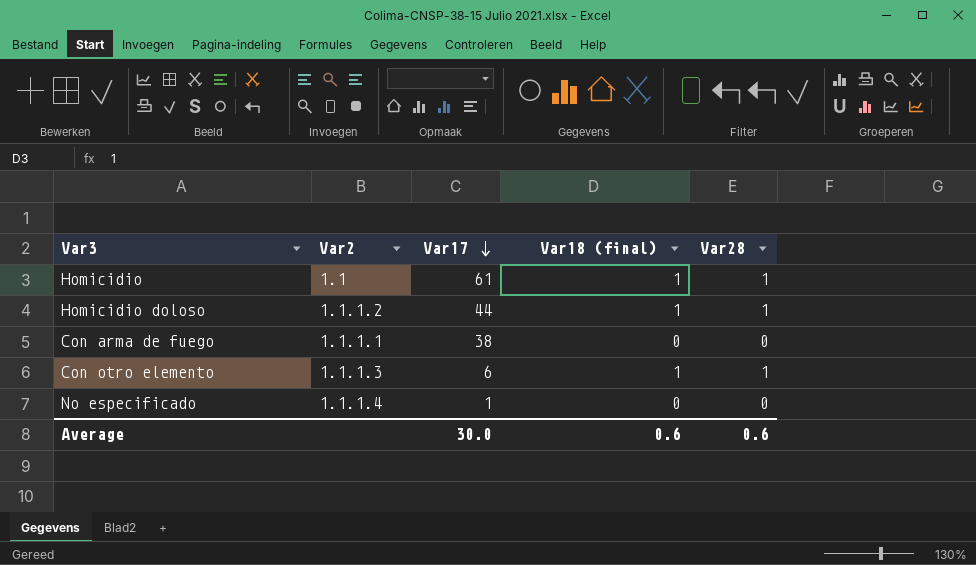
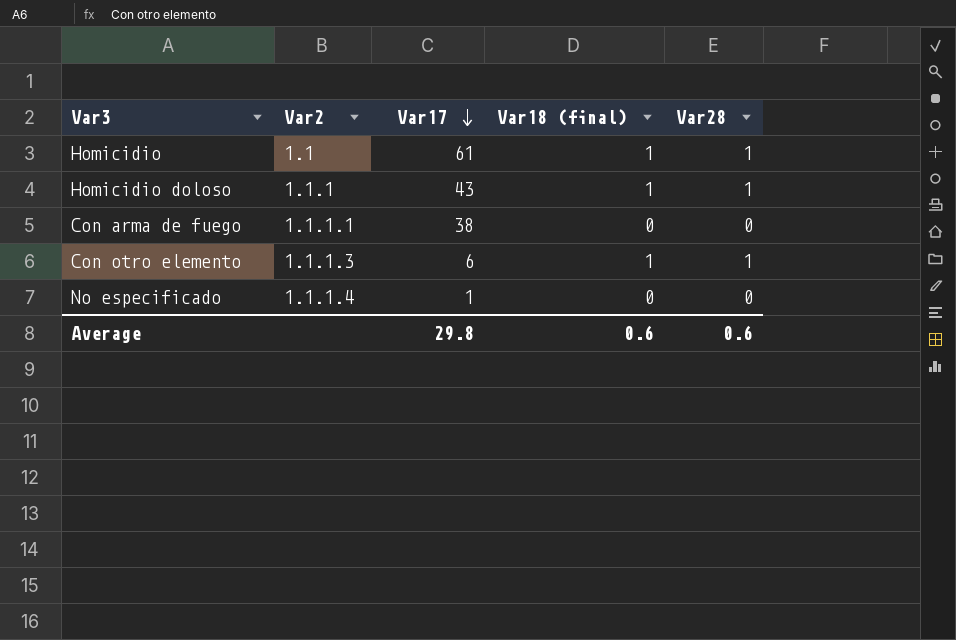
Homicidio doloso | Var2: 1.1.1.2 -> 1.1.1
Homicidio doloso | Var17: 44 -> 43
Average | Var17: 30.0 -> 29.8

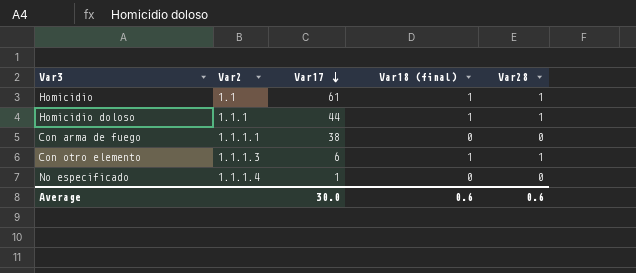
Homicidio doloso | Var17: 43 -> 44
Average | Var17: 29.8 -> 30.0

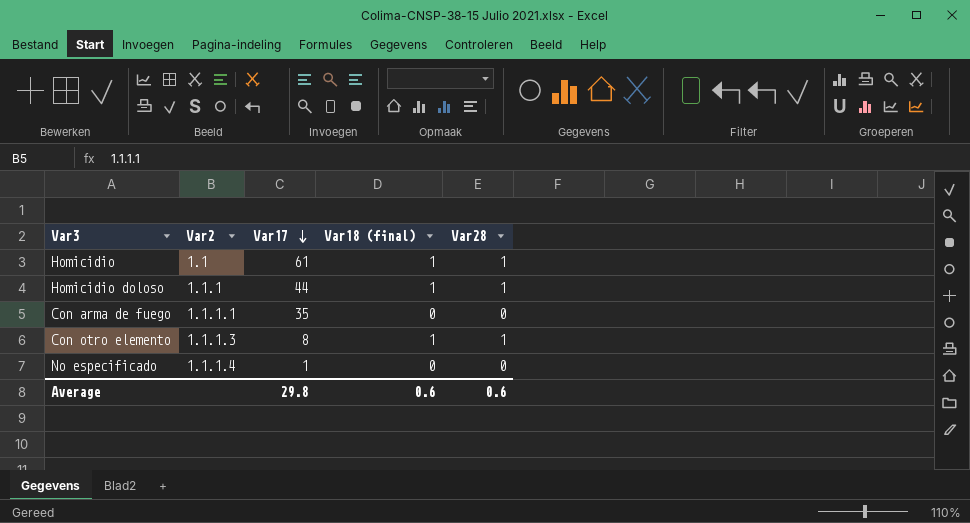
Con arma de fuego | Var17: 38 -> 35
Con otro elemento | Var17: 6 -> 8
Average | Var17: 30.0 -> 29.8

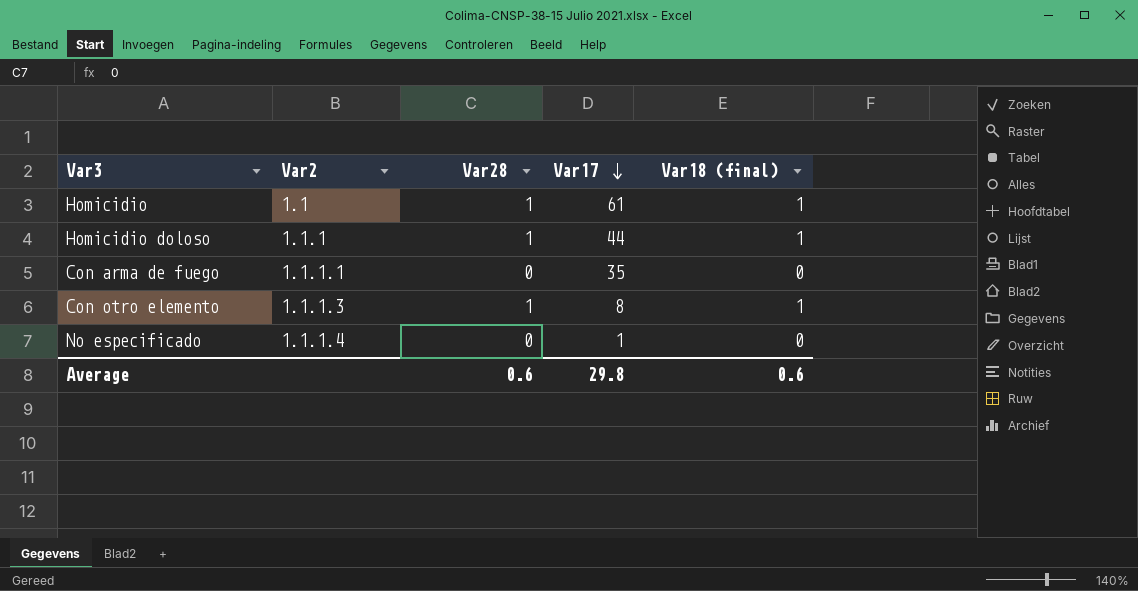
column Var28 | position: 5 -> 3

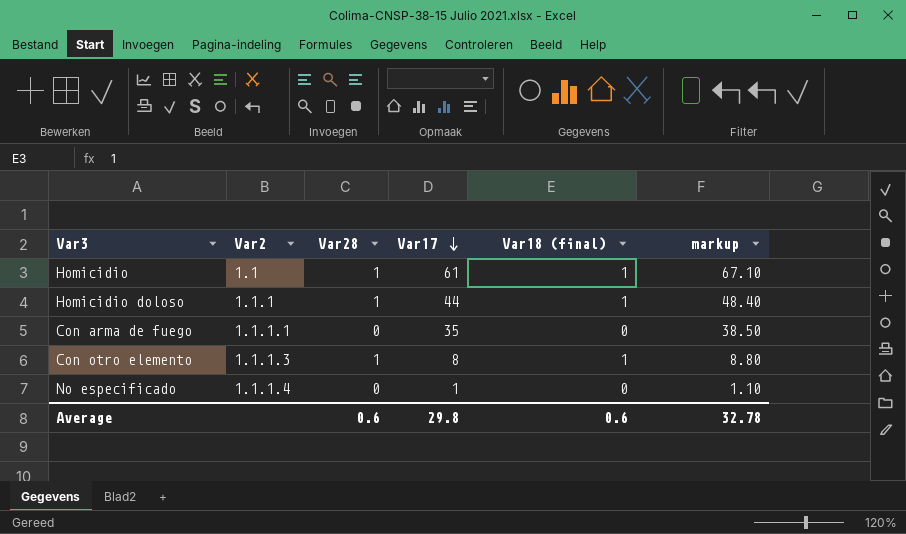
column markup | formula: none -> [Var17] * 1.1

